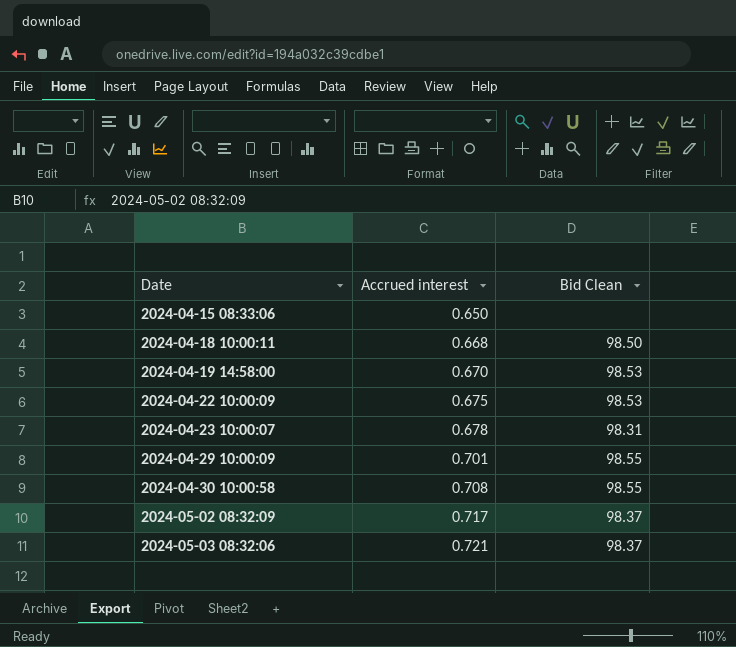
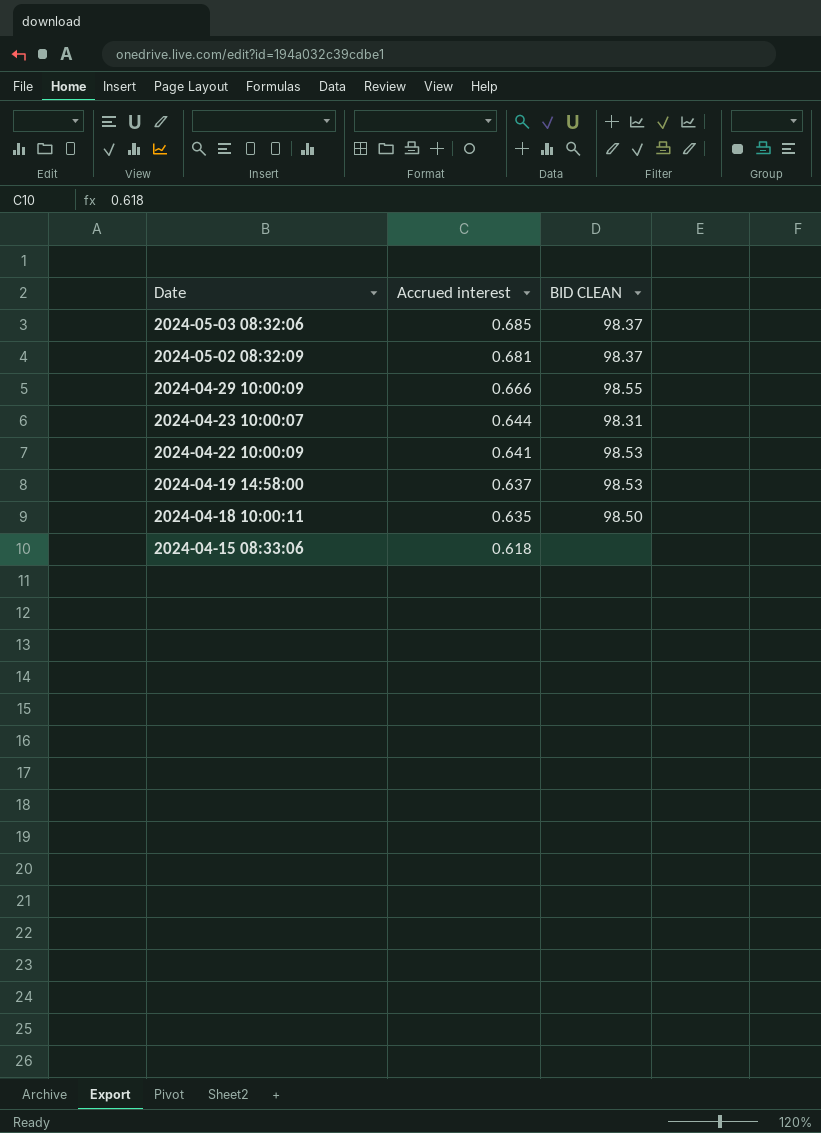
row order: Date ascending -> Date descending
column name: Bid Clean -> BID CLEAN
row 2024-04-30 10:00:58: 0.708 | 98.55 -> none
2024-05-03 08:32:06 | Accrued interest: 0.721 -> 0.685
2024-05-02 08:32:09 | Accrued interest: 0.717 -> 0.681
2024-04-29 10:00:09 | Accrued interest: 0.701 -> 0.666
2024-04-23 10:00:07 | Accrued interest: 0.678 -> 0.644
2024-04-22 10:00:09 | Accrued interest: 0.675 -> 0.641
2024-04-19 14:58:00 | Accrued interest: 0.670 -> 0.637
2024-04-18 10:00:11 | Accrued interest: 0.668 -> 0.635
2024-04-15 08:33:06 | Accrued interest: 0.650 -> 0.618

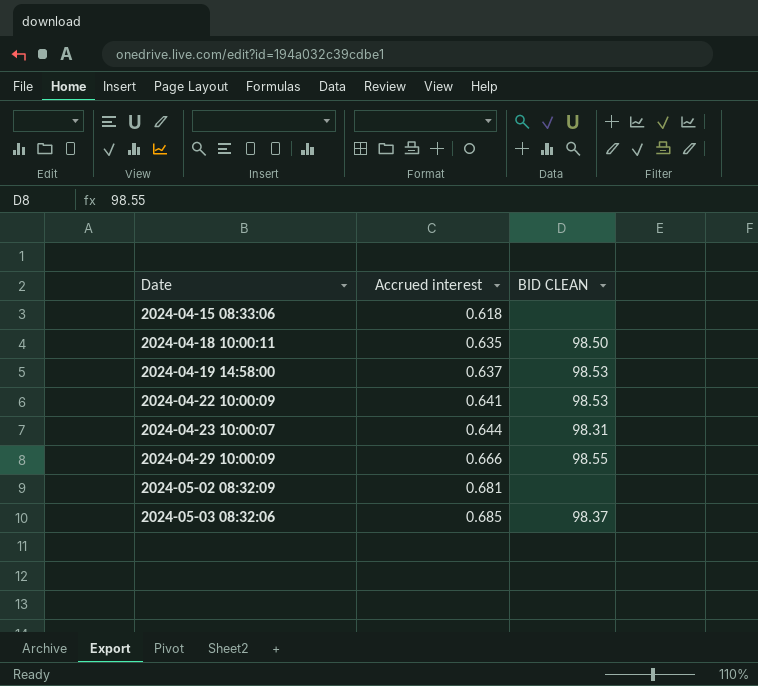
row order: Date descending -> Date ascending
2024-05-02 08:32:09 | BID CLEAN: 98.37 -> none

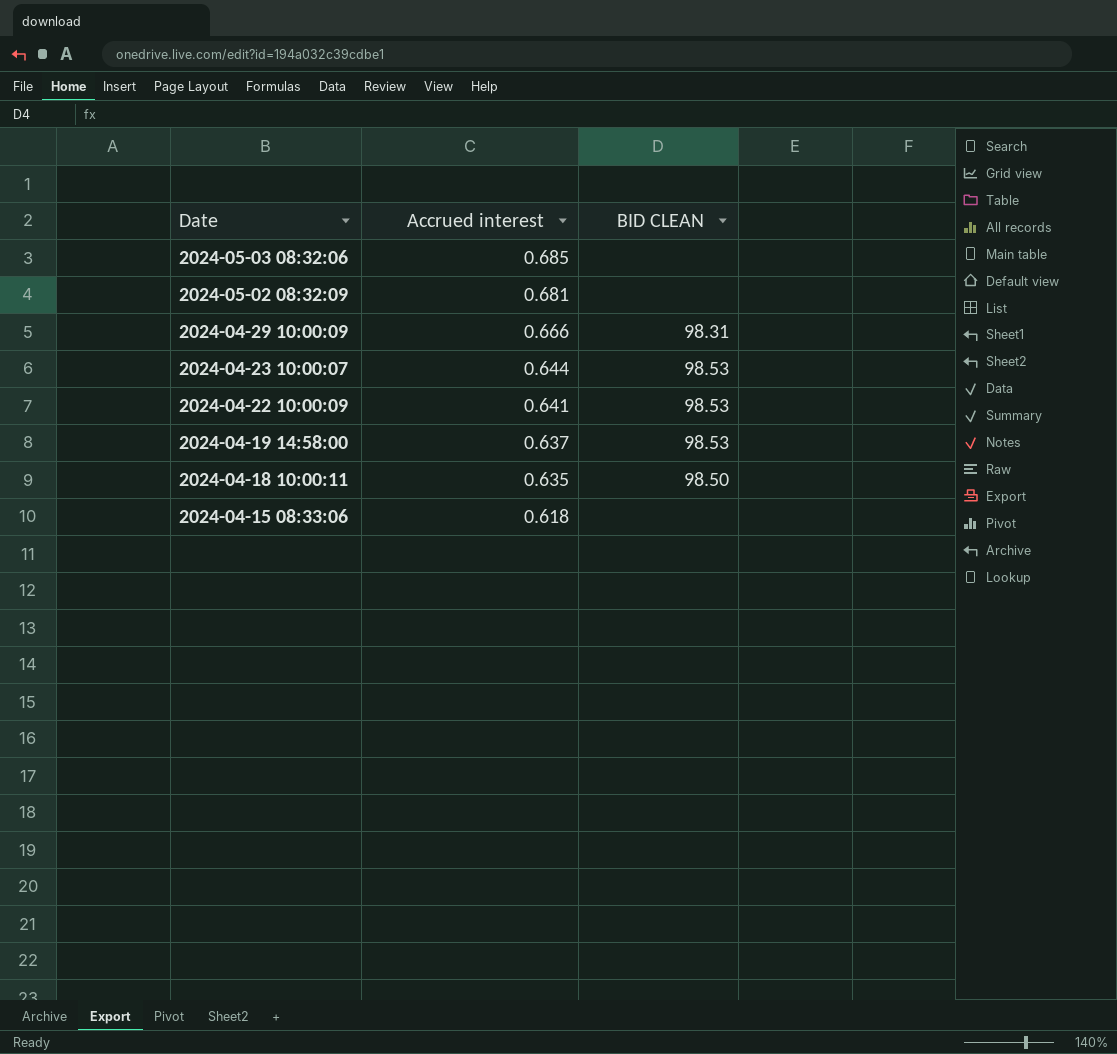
row order: Date ascending -> Date descending
2024-05-03 08:32:06 | BID CLEAN: 98.37 -> none
2024-04-29 10:00:09 | BID CLEAN: 98.55 -> 98.31
2024-04-23 10:00:07 | BID CLEAN: 98.31 -> 98.53

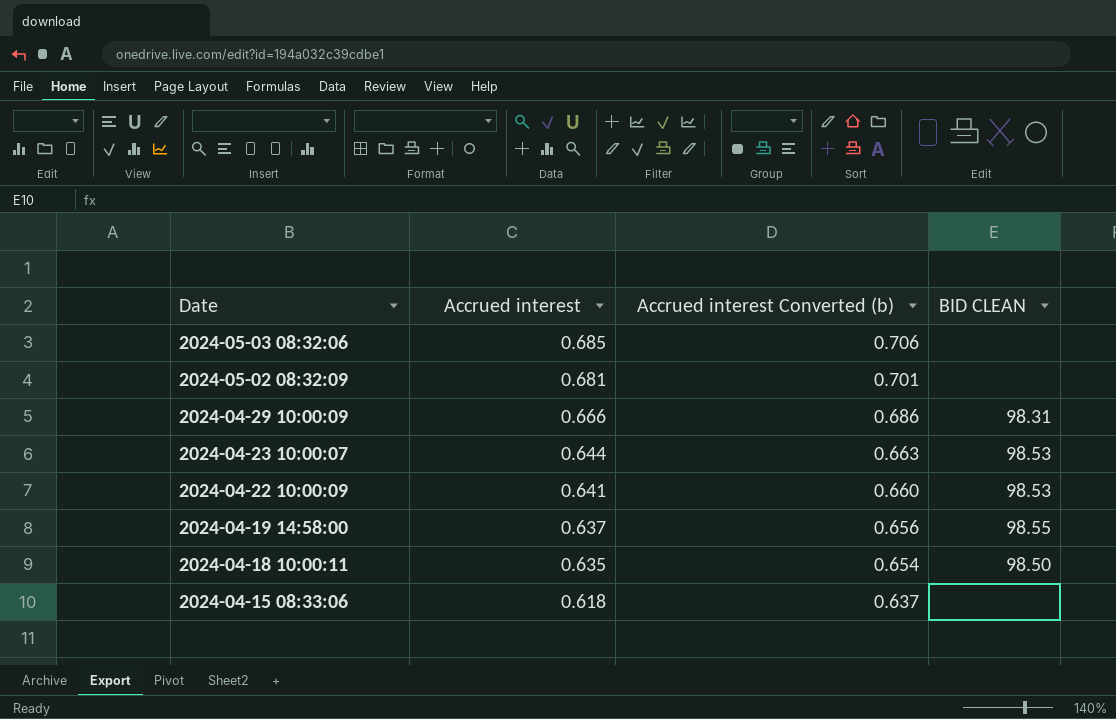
column Accrued interest Converted (b) | formula: none -> [Accrued interest] * 1.03
2024-04-19 14:58:00 | BID CLEAN: 98.53 -> 98.55

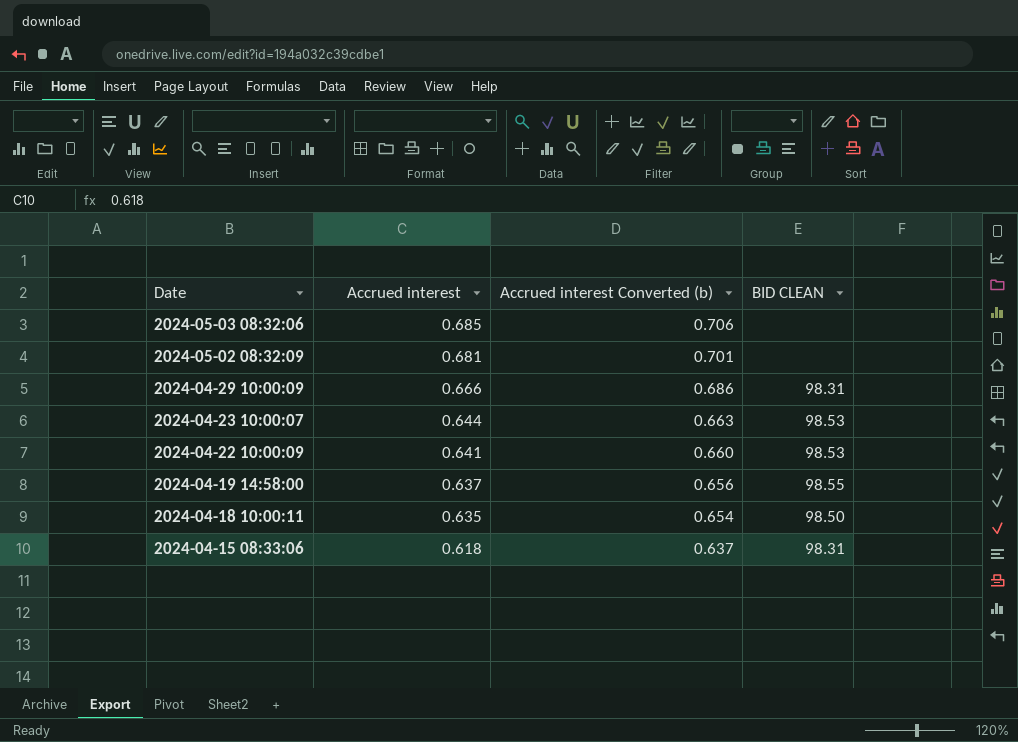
2024-04-15 08:33:06 | BID CLEAN: none -> 98.31

